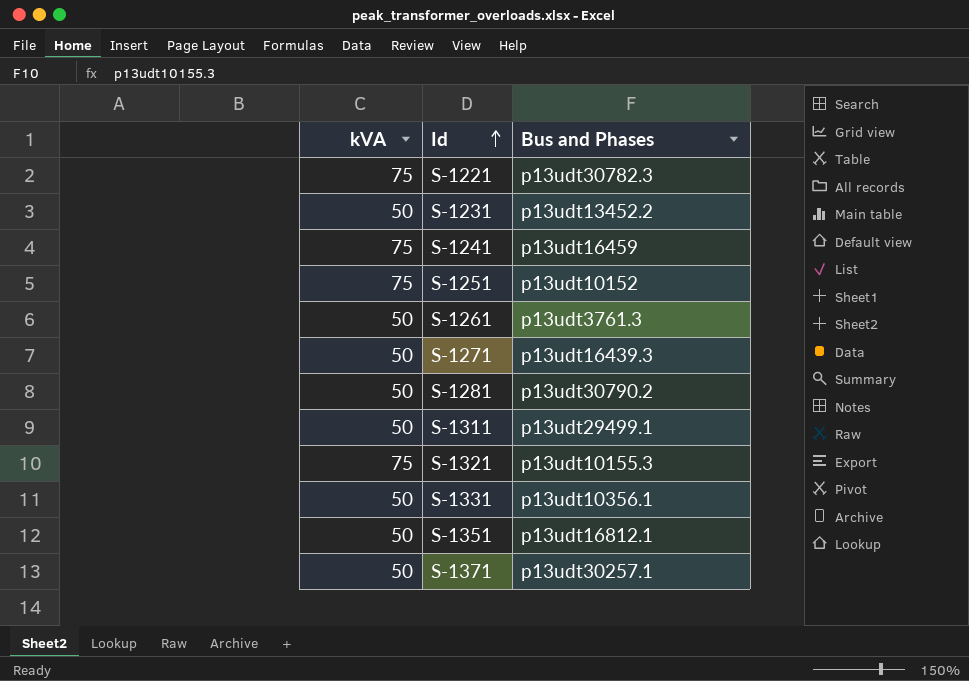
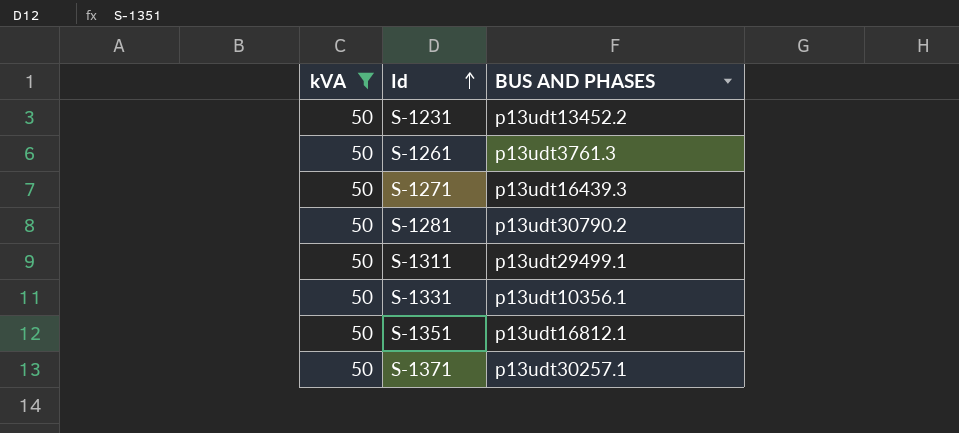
filter: none -> kVA = 50
column name: Bus and Phases -> BUS AND PHASES

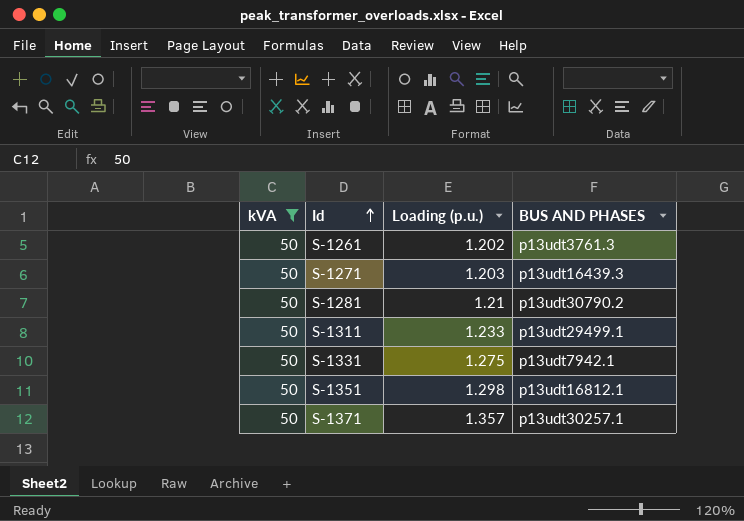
column Loading (p.u.) | position: none -> 3
row S-1231: 50 | p13udt13452.2 -> none
S-1331 | BUS AND PHASES: p13udt10356.1 -> p13udt7942.1

